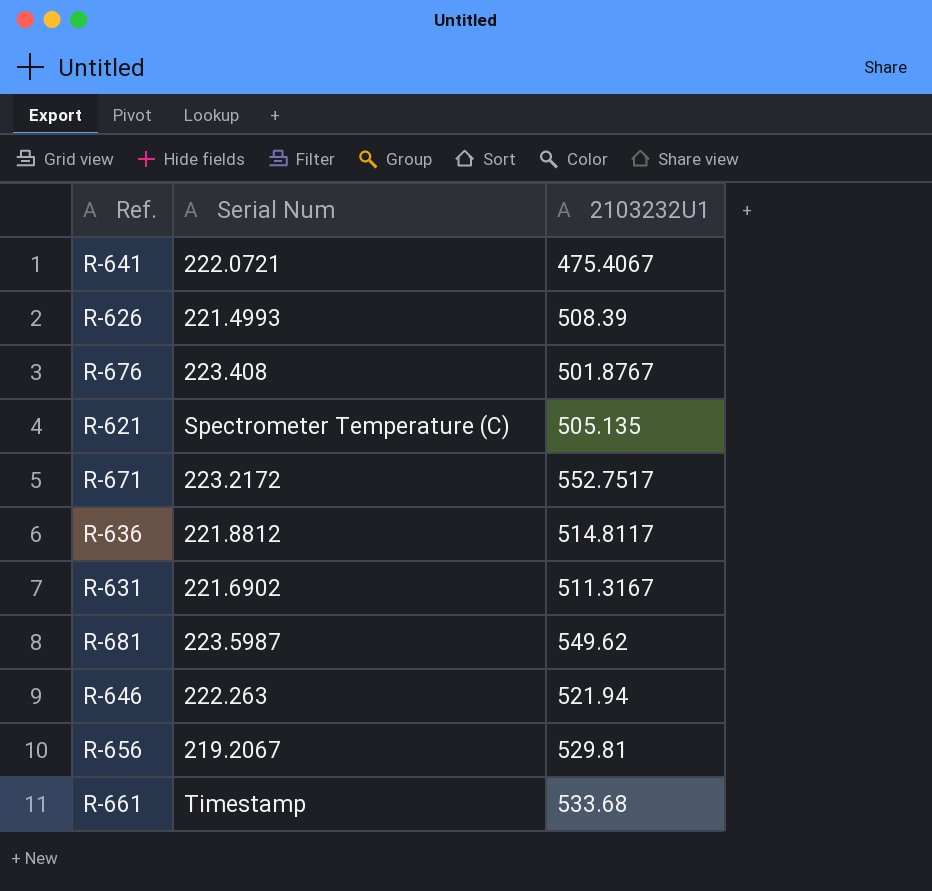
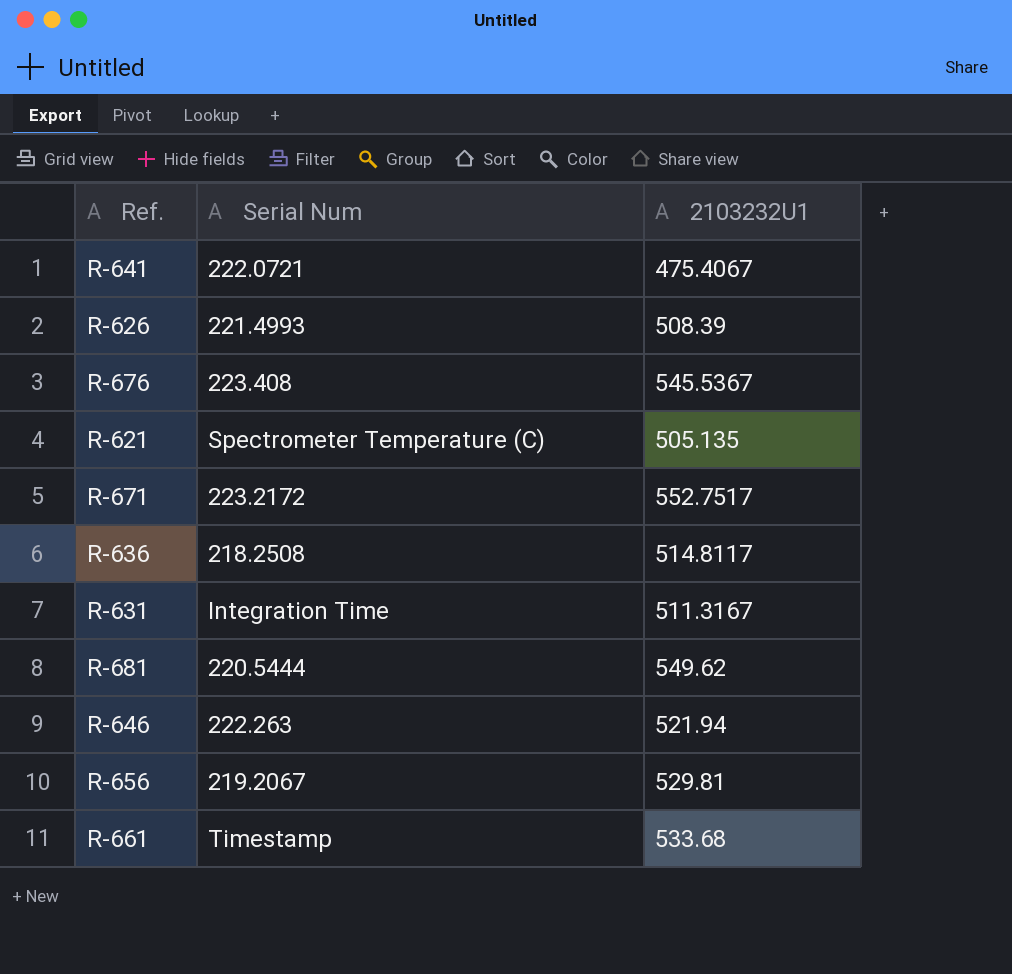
R-676 | 2103232U1: 501.8767 -> 545.5367
R-636 | Serial Num: 221.8812 -> 218.2508
R-631 | Serial Num: 221.6902 -> Integration Time
R-681 | Serial Num: 223.5987 -> 220.5444

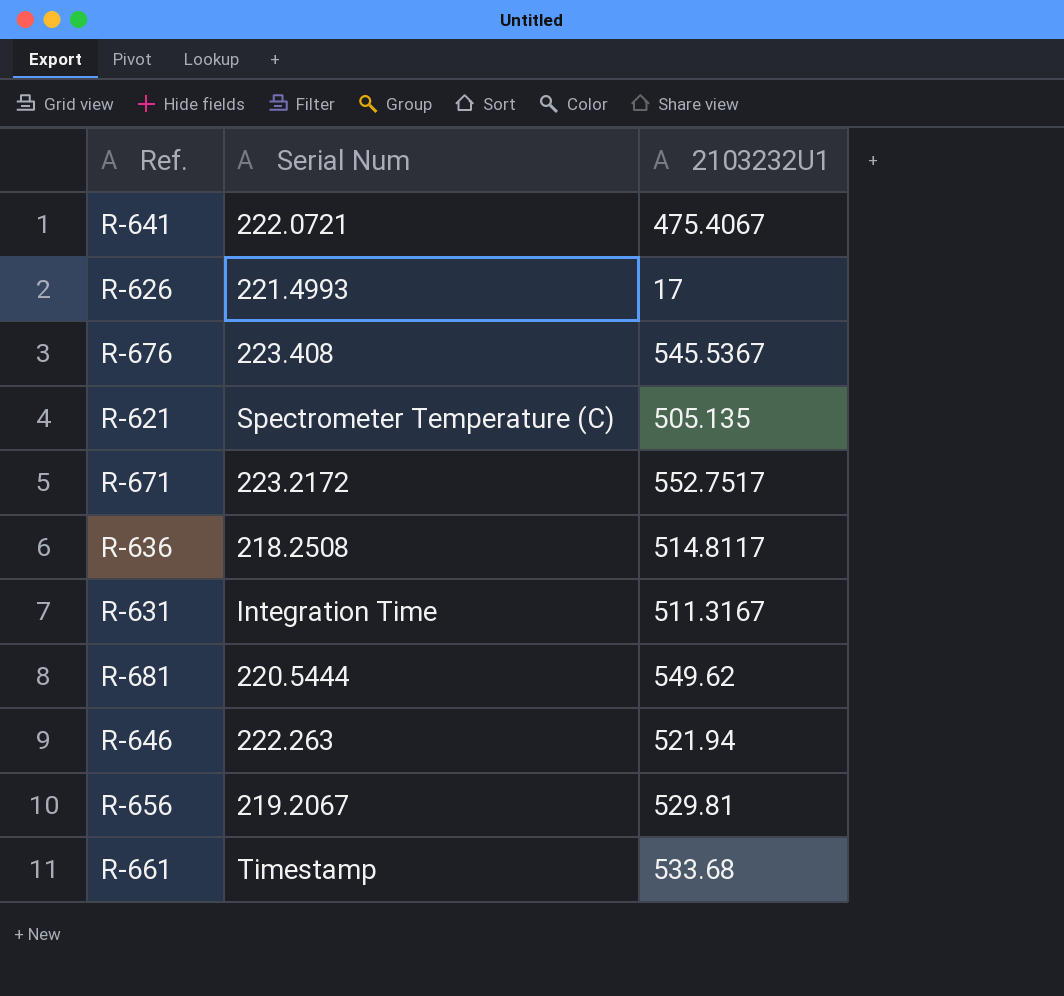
R-626 | 2103232U1: 508.39 -> 17

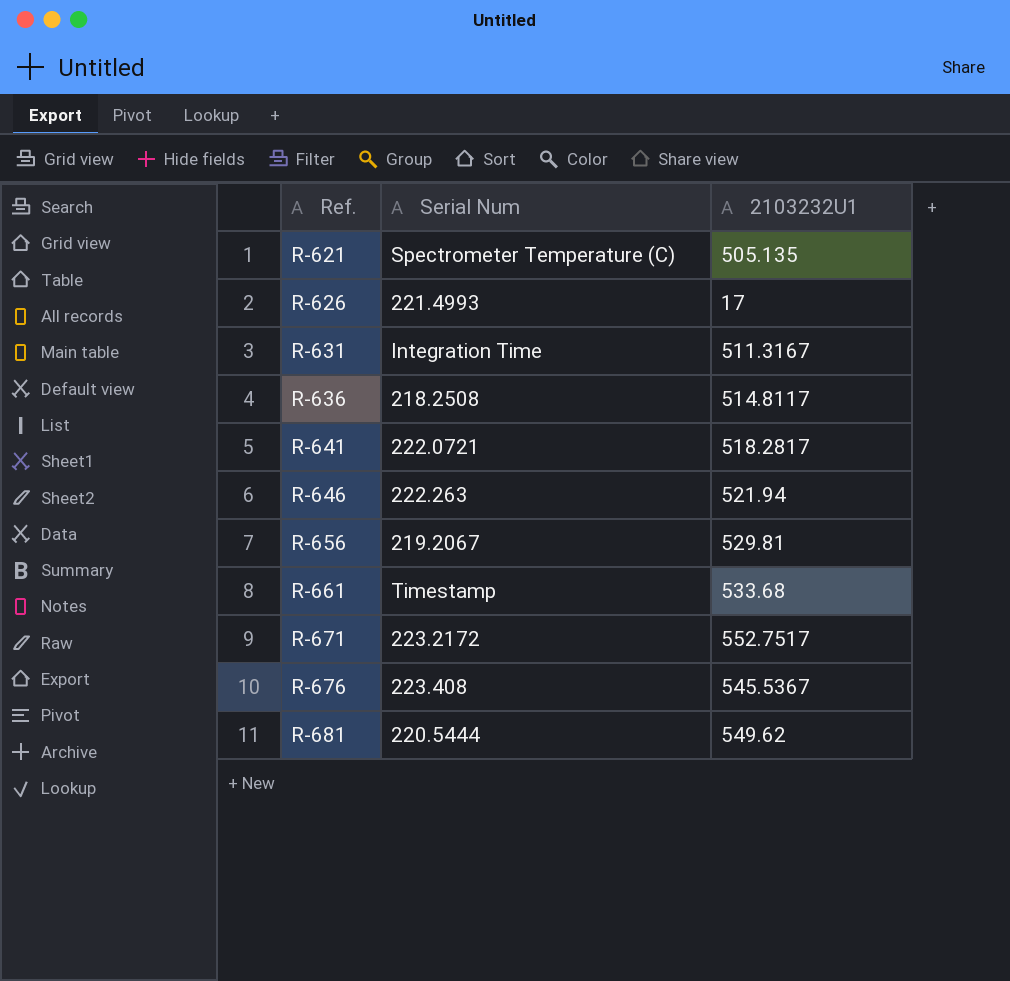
row order: none -> Ref. ascending
R-641 | 2103232U1: 475.4067 -> 518.2817

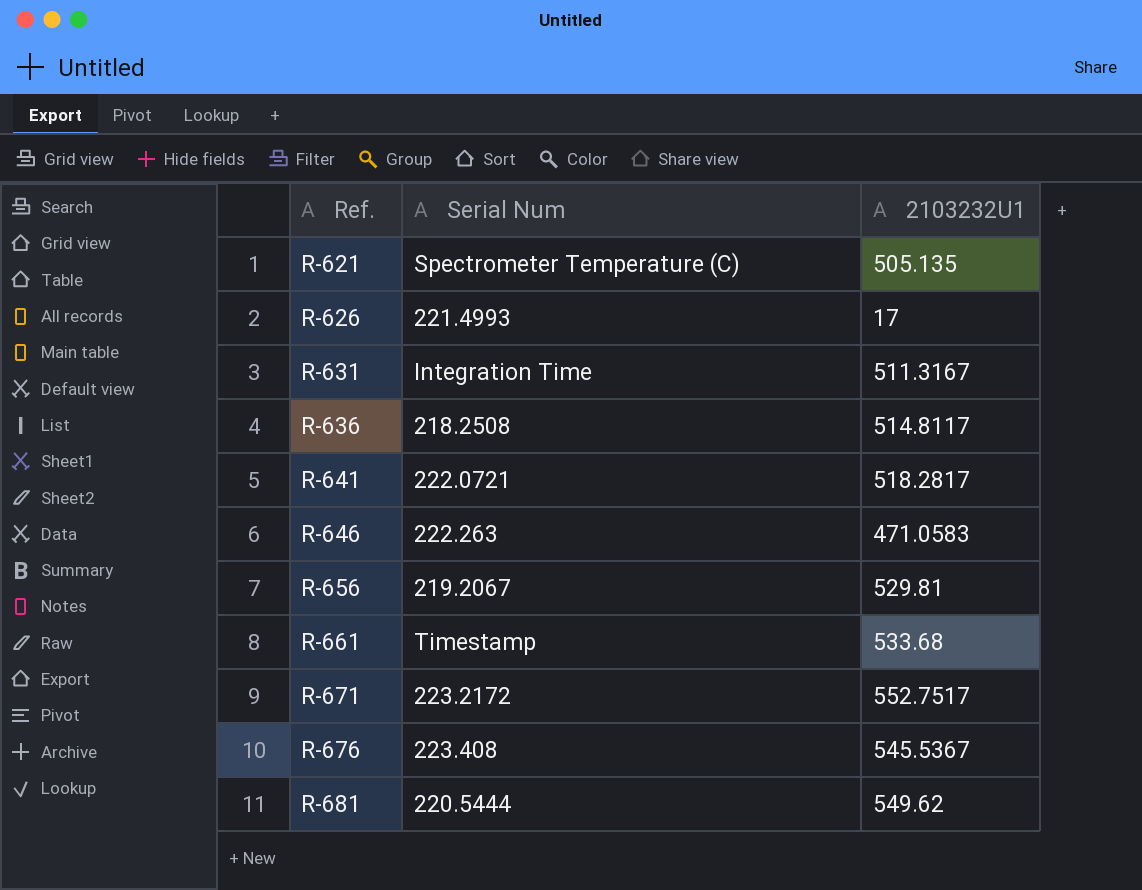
R-646 | 2103232U1: 521.94 -> 471.0583

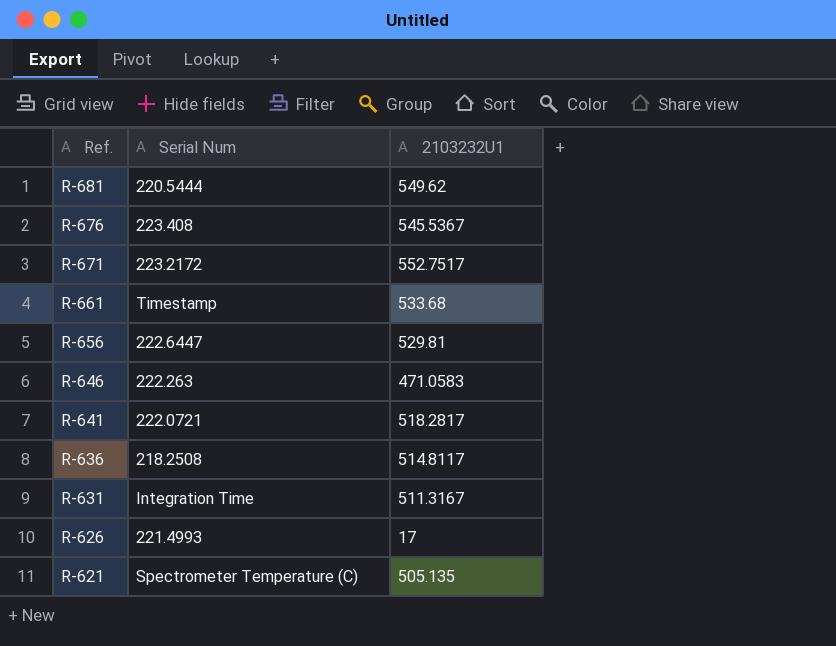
row order: Ref. ascending -> Ref. descending
R-656 | Serial Num: 219.2067 -> 222.6447

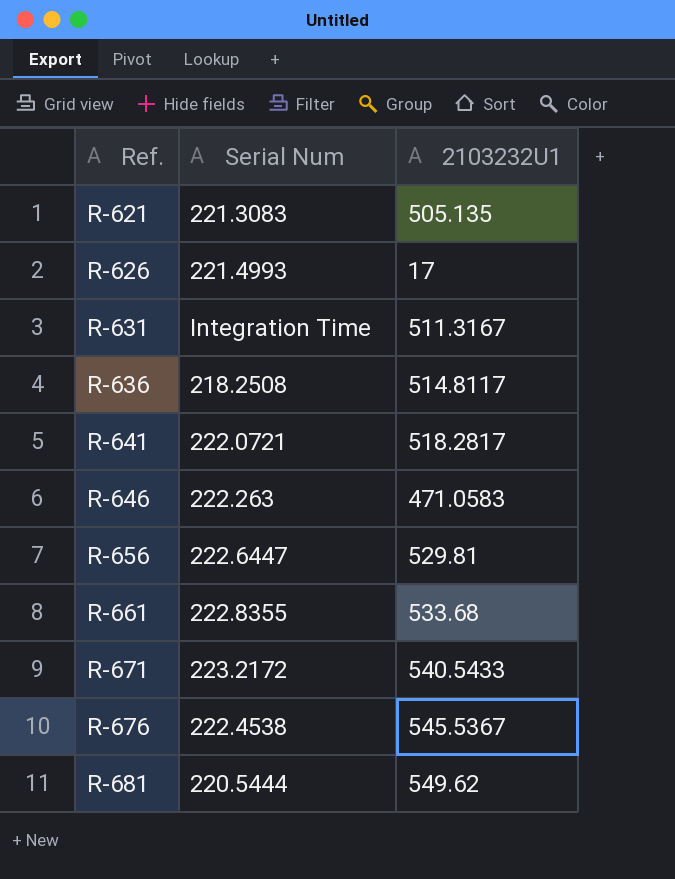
row order: Ref. descending -> Ref. ascending
R-621 | Serial Num: Spectrometer Temperature (C) -> 221.3083
R-661 | Serial Num: Timestamp -> 222.8355
R-671 | 2103232U1: 552.7517 -> 540.5433
R-676 | Serial Num: 223.408 -> 222.4538

